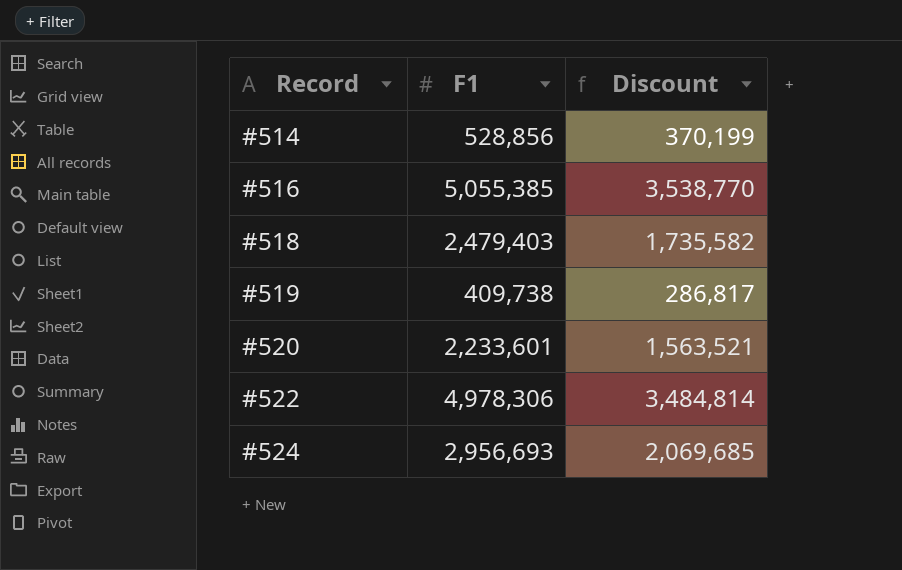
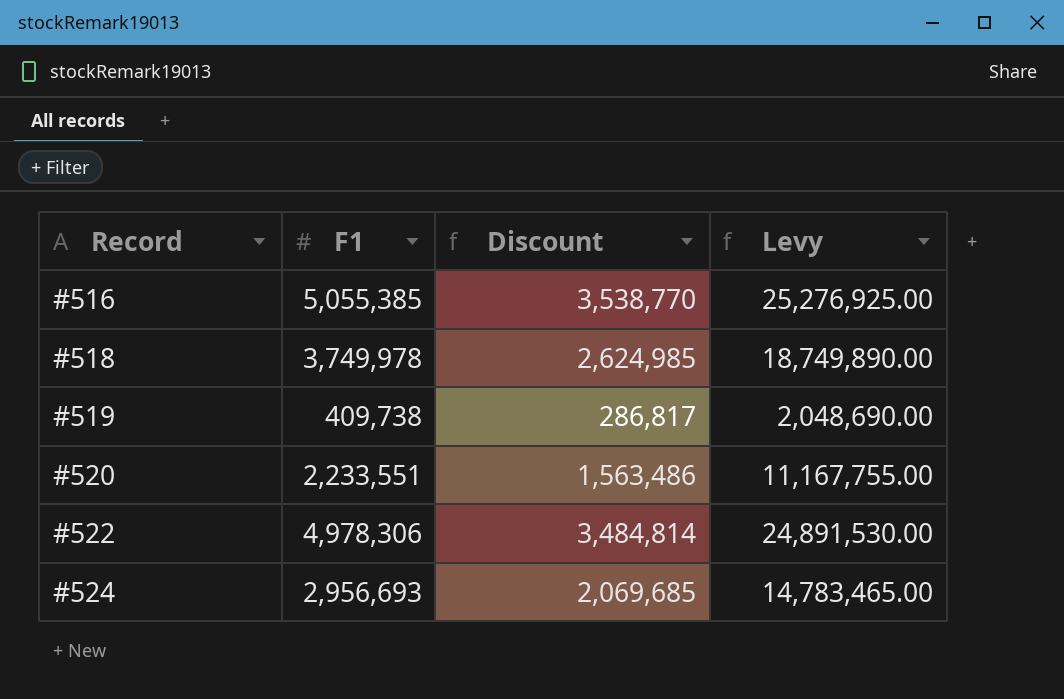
column Levy | formula: none -> [F1] * 5
row #514: 528,856 | 370,199 -> none
#518 | F1: 2,479,403 -> 3,749,978
#518 | Discount: 1,735,582 -> 2,624,985
#520 | F1: 2,233,601 -> 2,233,551
#520 | Discount: 1,563,521 -> 1,563,486

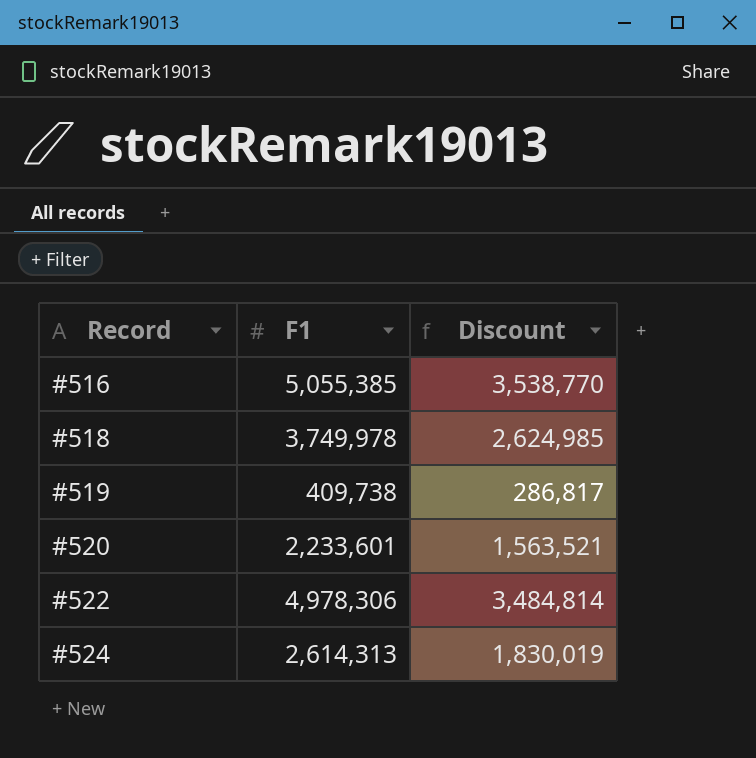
column Levy | formula: [F1] * 5 -> none
#520 | F1: 2,233,551 -> 2,233,601
#520 | Discount: 1,563,486 -> 1,563,521
#524 | F1: 2,956,693 -> 2,614,313
#524 | Discount: 2,069,685 -> 1,830,019

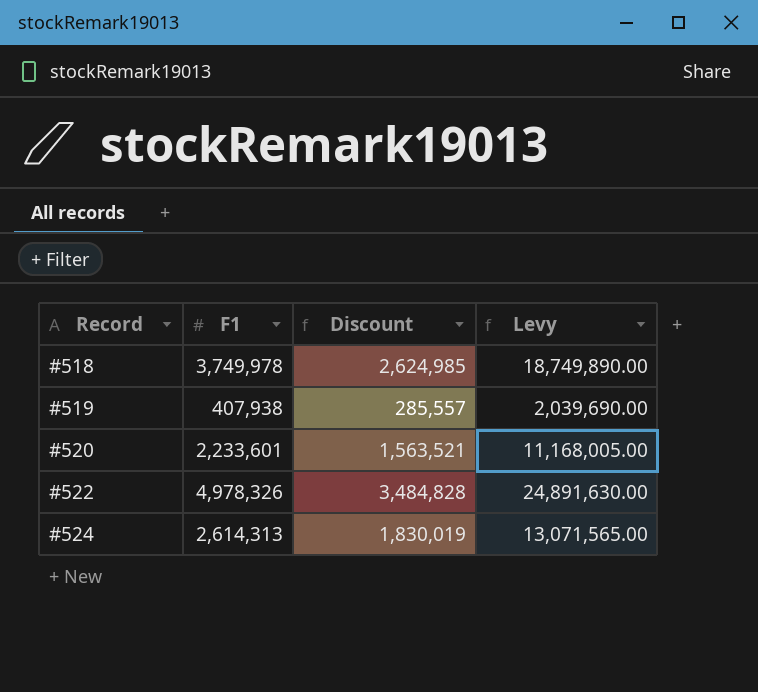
column Levy | formula: none -> [F1] * 5
row #516: 5,055,385 | 3,538,770 -> none
#519 | F1: 409,738 -> 407,938
#519 | Discount: 286,817 -> 285,557
#522 | F1: 4,978,306 -> 4,978,326
#522 | Discount: 3,484,814 -> 3,484,828

